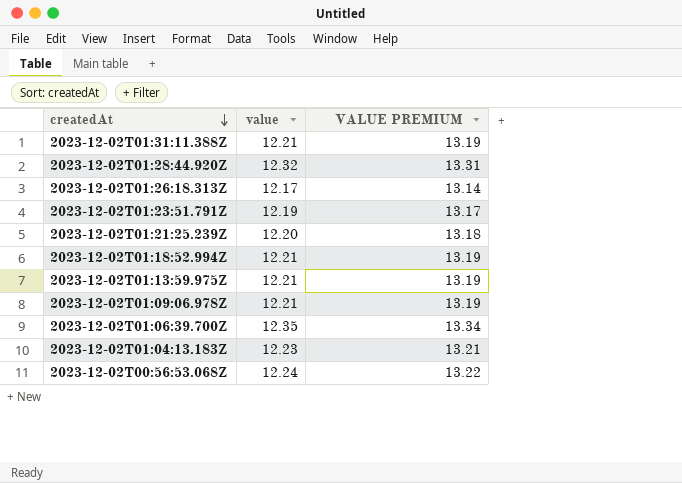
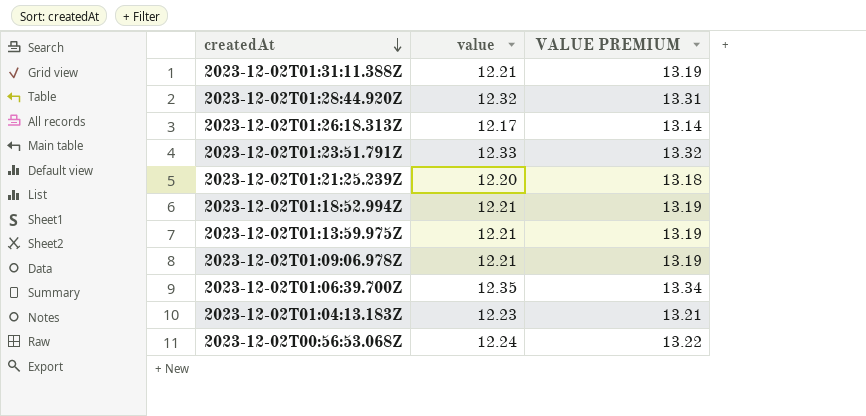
2023-12-02T01:23:51.791Z | value: 12.19 -> 12.33
2023-12-02T01:23:51.791Z | VALUE PREMIUM: 13.17 -> 13.32

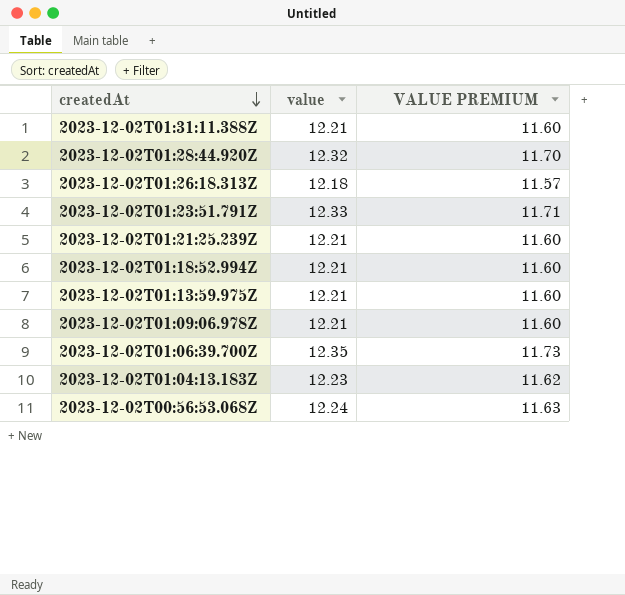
column VALUE PREMIUM | formula: [value] * 1.08 -> [value] * 0.95
2023-12-02T01:26:18.313Z | value: 12.17 -> 12.18
2023-12-02T01:21:25.239Z | value: 12.20 -> 12.21

